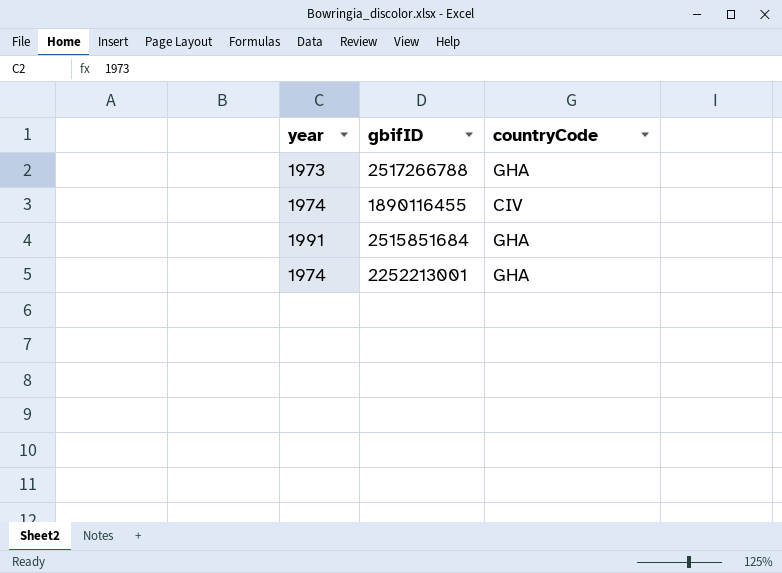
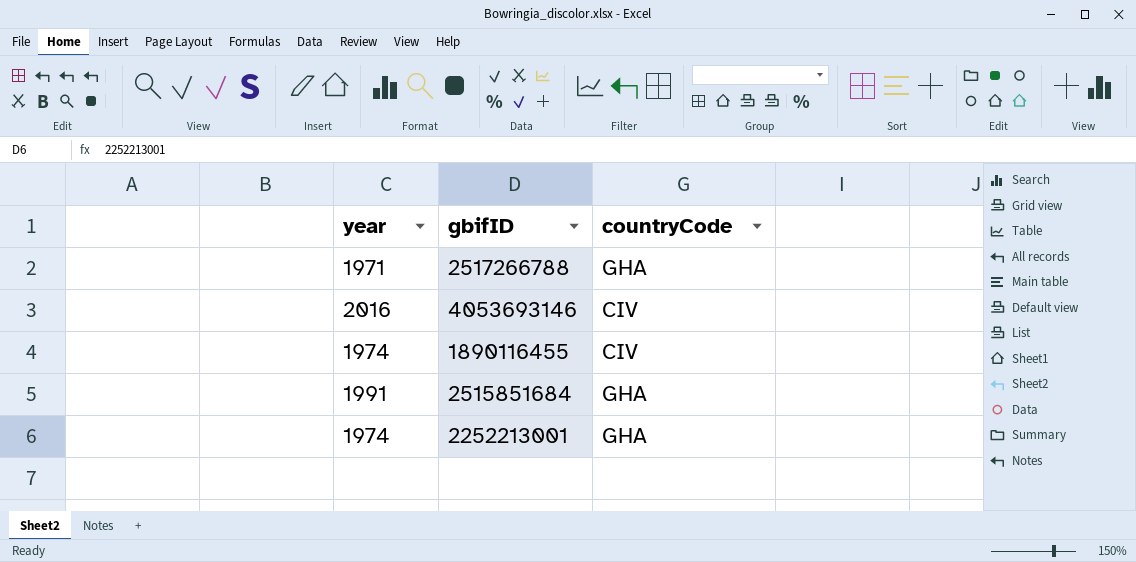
2517266788 | year: 1973 -> 1971
row 4053693146: none -> 2016 | CIV

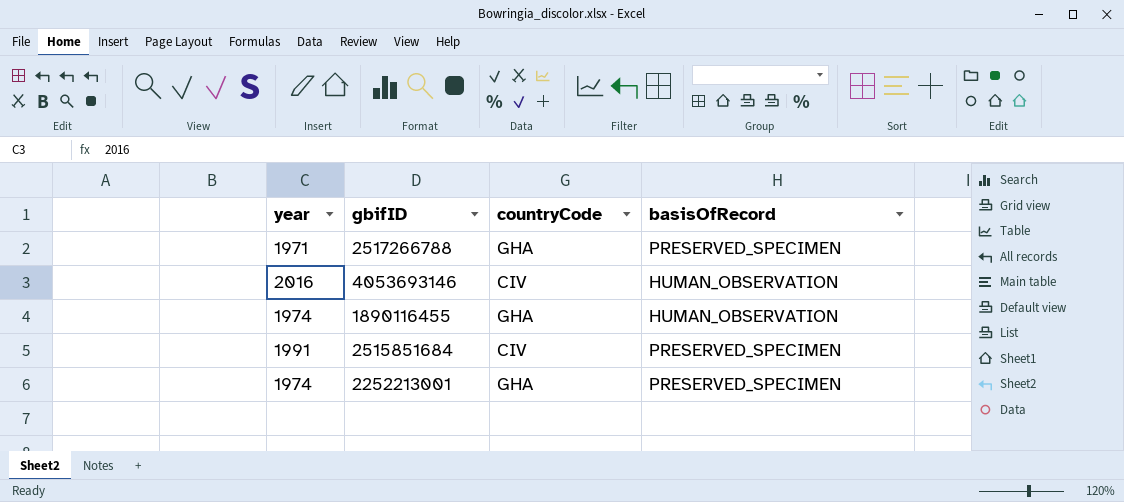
column basisOfRecord | position: none -> 4
1890116455 | countryCode: CIV -> GHA
2515851684 | countryCode: GHA -> CIV

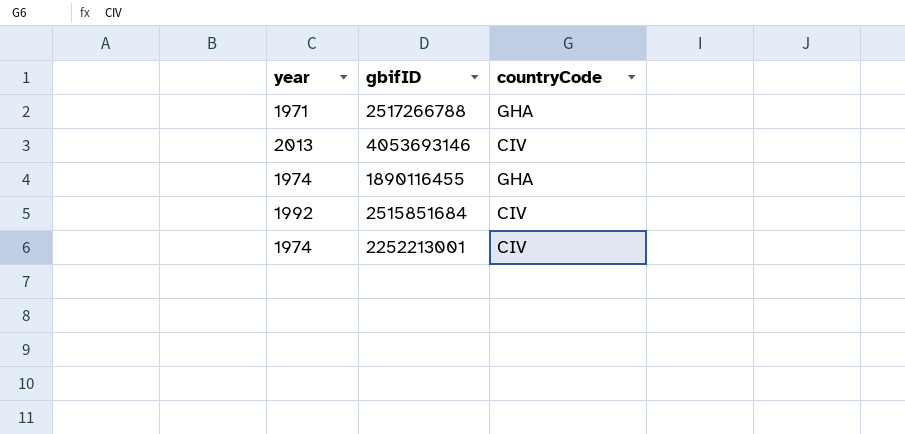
column basisOfRecord | position: 4 -> none
4053693146 | year: 2016 -> 2013
2515851684 | year: 1991 -> 1992
2252213001 | countryCode: GHA -> CIV

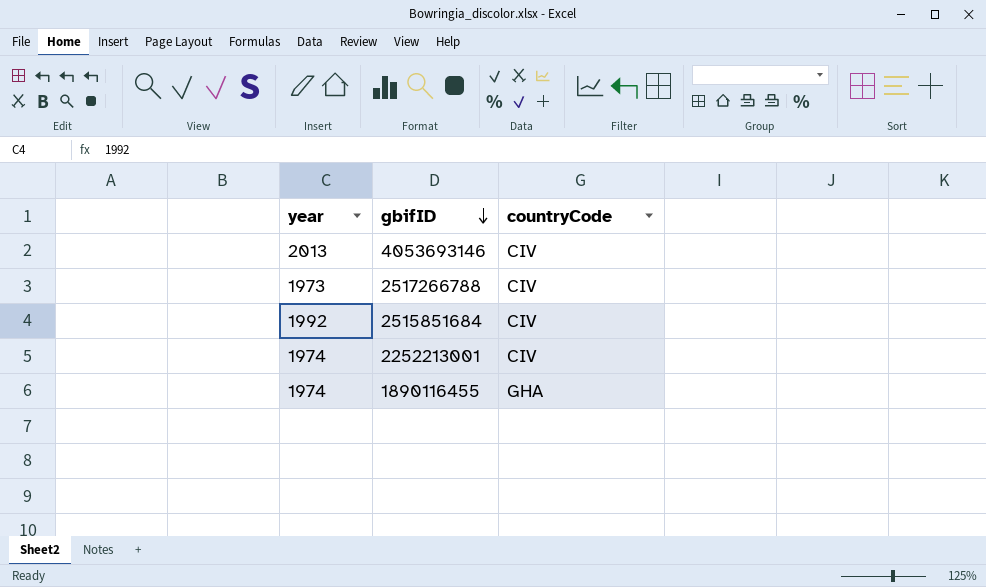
row order: none -> gbifID descending
2517266788 | year: 1971 -> 1973
2517266788 | countryCode: GHA -> CIV

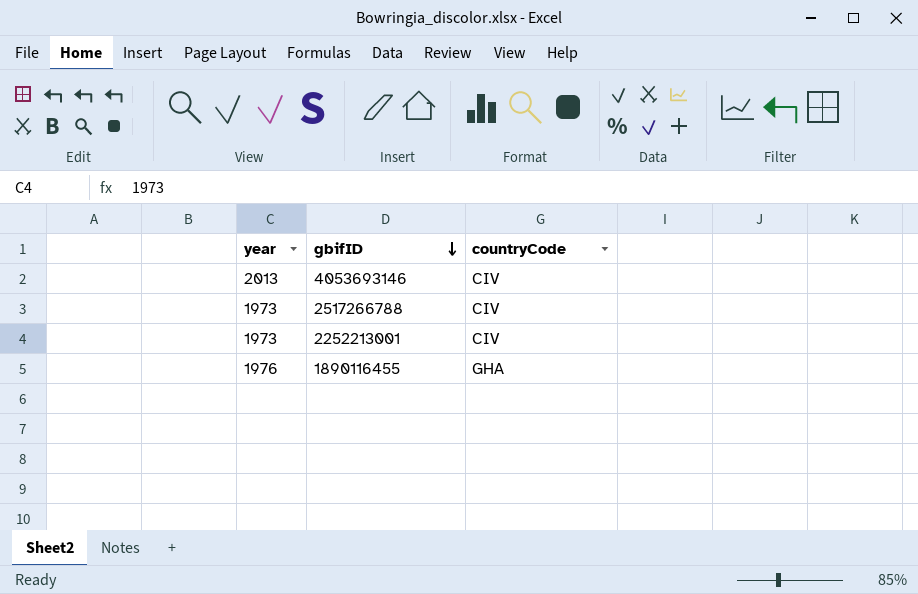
row 2515851684: 1992 | CIV -> none
2252213001 | year: 1974 -> 1973
1890116455 | year: 1974 -> 1976

